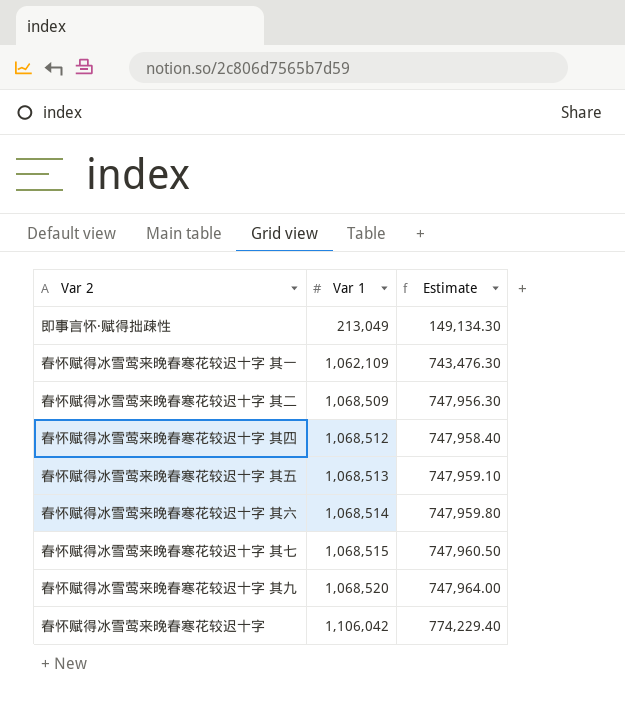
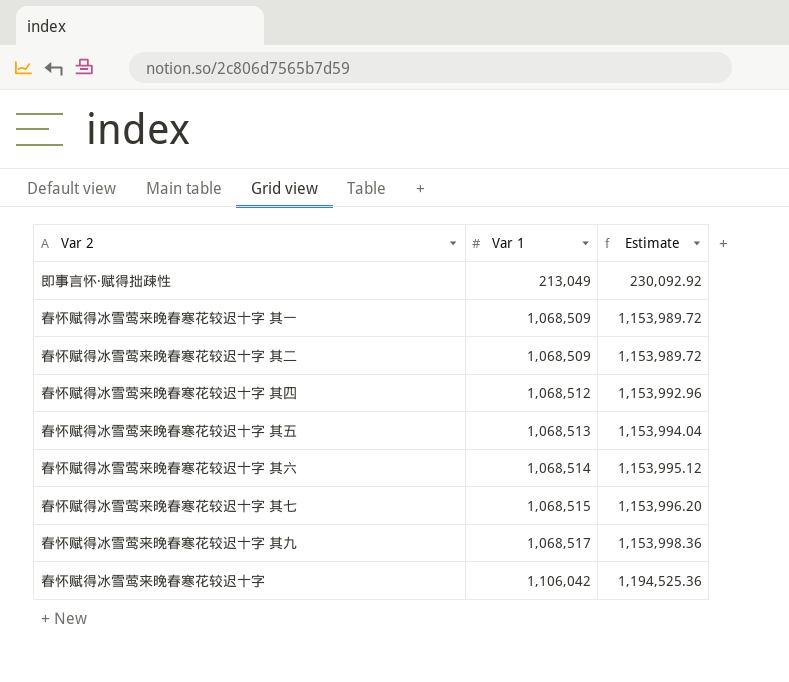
column Estimate | formula: [Var 1] * 0.7 -> [Var 1] * 1.08
春怀赋得冰雪莺来晚春寒花较迟十字 其一 | Var 1: 1,062,109 -> 1,068,509
春怀赋得冰雪莺来晚春寒花较迟十字 其九 | Var 1: 1,068,520 -> 1,068,517

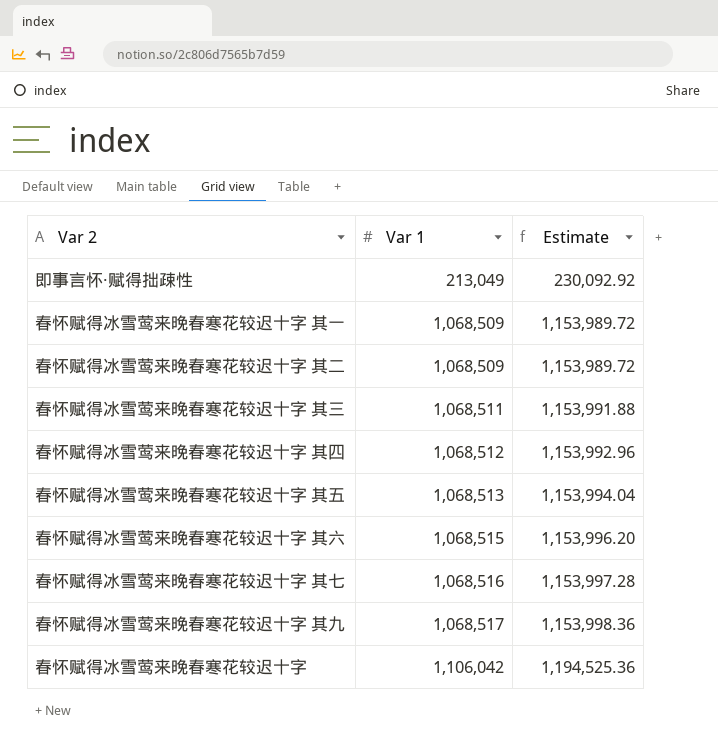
row 春怀赋得冰雪莺来晚春寒花较迟十字 其三: none -> 1,068,511 | 1,153,991.88
春怀赋得冰雪莺来晚春寒花较迟十字 其六 | Var 1: 1,068,514 -> 1,068,515
春怀赋得冰雪莺来晚春寒花较迟十字 其六 | Estimate: 1,153,995.12 -> 1,153,996.20
春怀赋得冰雪莺来晚春寒花较迟十字 其七 | Var 1: 1,068,515 -> 1,068,516
春怀赋得冰雪莺来晚春寒花较迟十字 其七 | Estimate: 1,153,996.20 -> 1,153,997.28

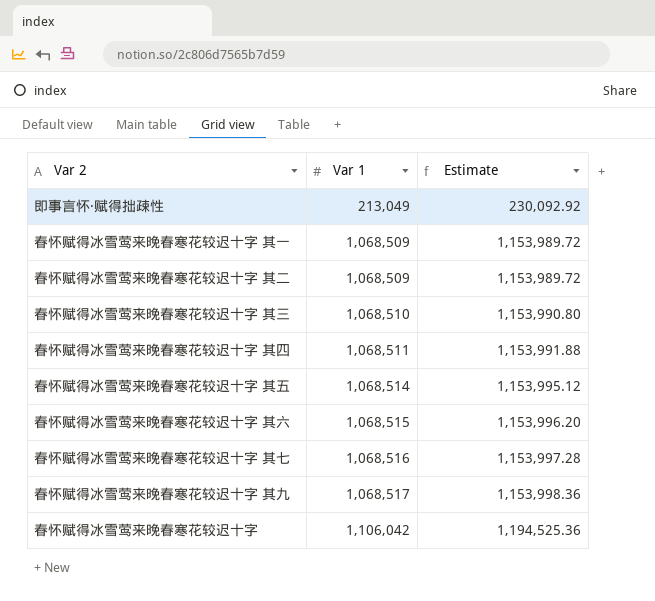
春怀赋得冰雪莺来晚春寒花较迟十字 其三 | Var 1: 1,068,511 -> 1,068,510
春怀赋得冰雪莺来晚春寒花较迟十字 其三 | Estimate: 1,153,991.88 -> 1,153,990.80
春怀赋得冰雪莺来晚春寒花较迟十字 其四 | Var 1: 1,068,512 -> 1,068,511
春怀赋得冰雪莺来晚春寒花较迟十字 其四 | Estimate: 1,153,992.96 -> 1,153,991.88
春怀赋得冰雪莺来晚春寒花较迟十字 其五 | Var 1: 1,068,513 -> 1,068,514
春怀赋得冰雪莺来晚春寒花较迟十字 其五 | Estimate: 1,153,994.04 -> 1,153,995.12

